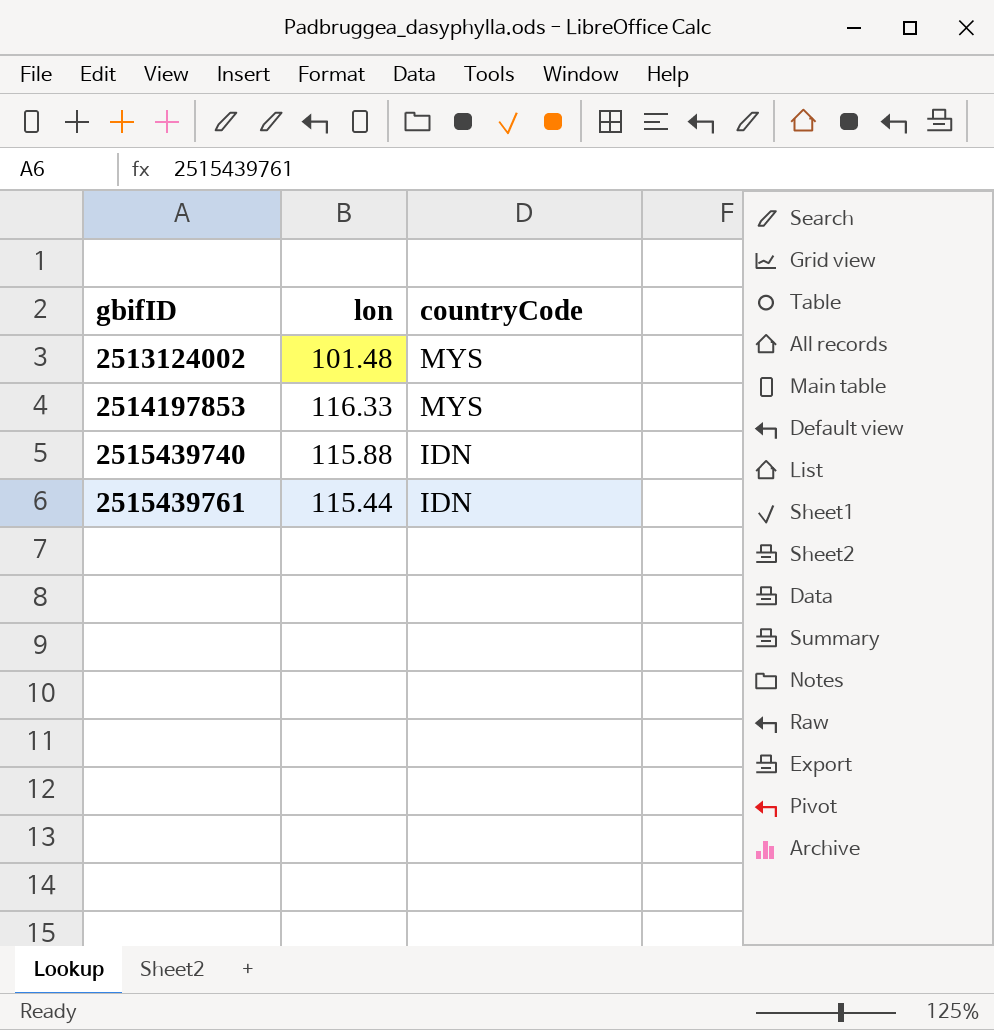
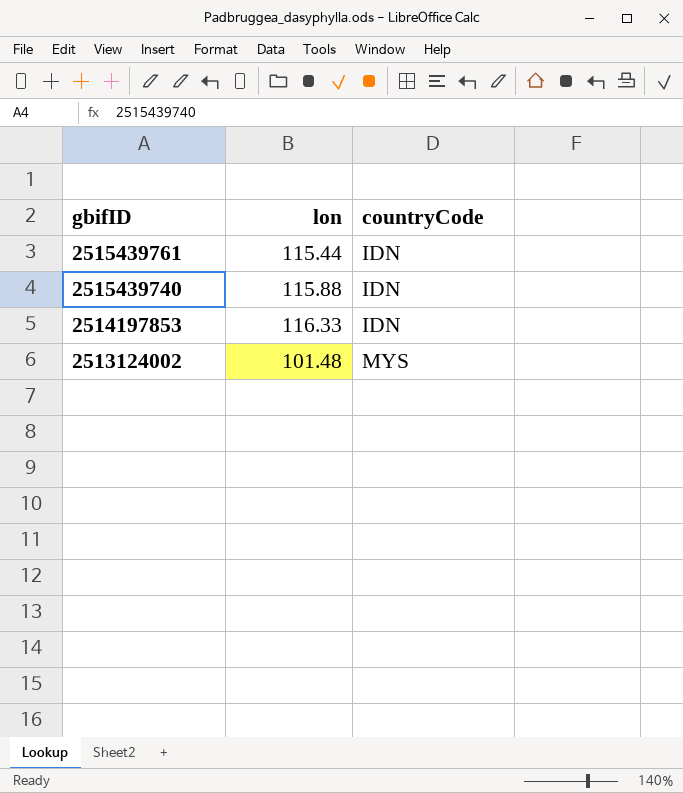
row order: gbifID ascending -> gbifID descending
2514197853 | countryCode: MYS -> IDN

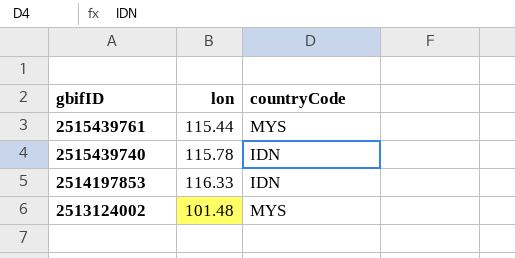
2515439761 | countryCode: IDN -> MYS
2515439740 | lon: 115.88 -> 115.78

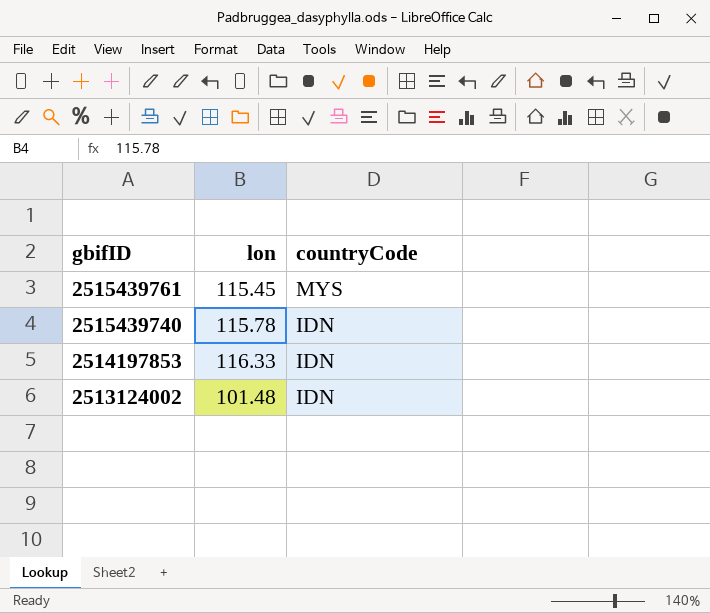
2515439761 | lon: 115.44 -> 115.45
2513124002 | countryCode: MYS -> IDN

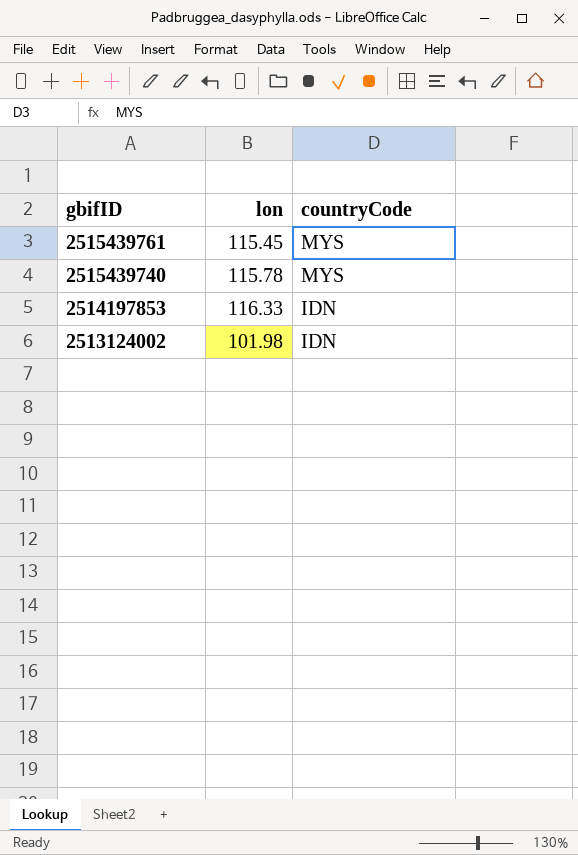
2515439740 | countryCode: IDN -> MYS
2513124002 | lon: 101.48 -> 101.98

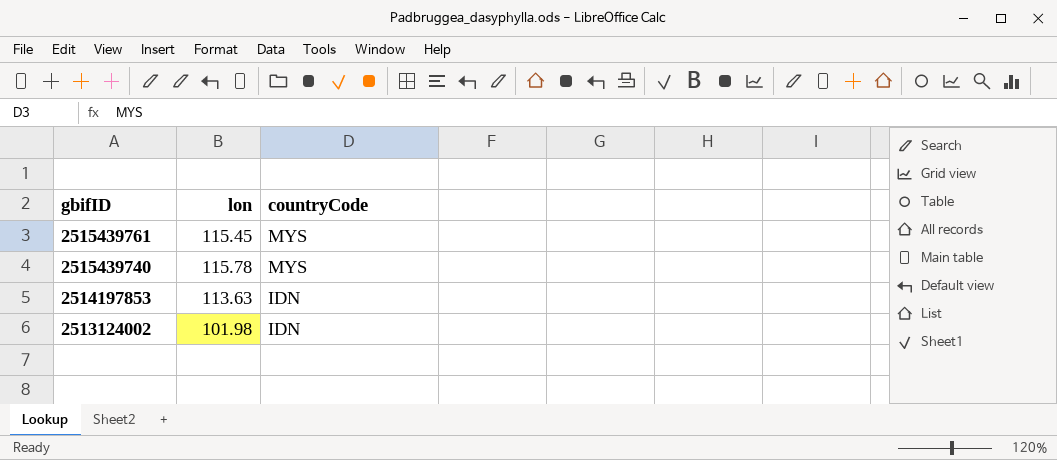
2514197853 | lon: 116.33 -> 113.63

